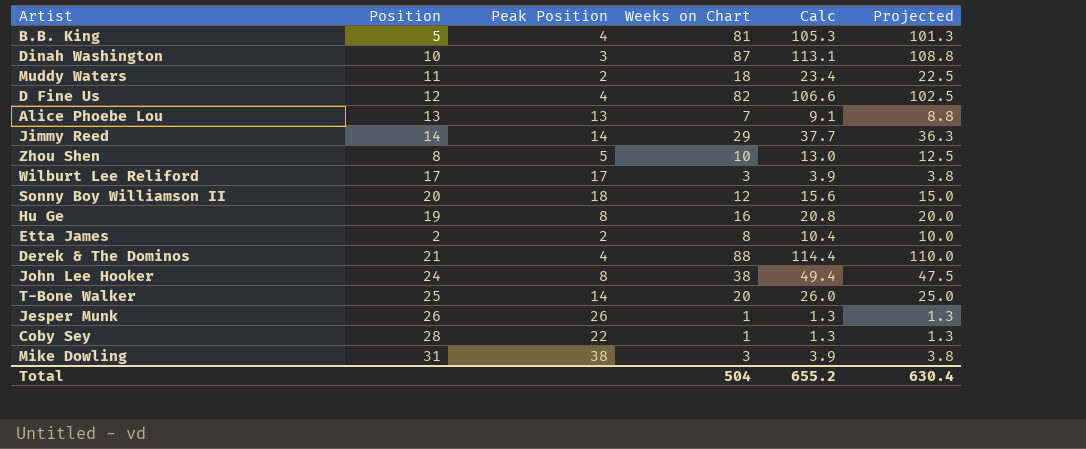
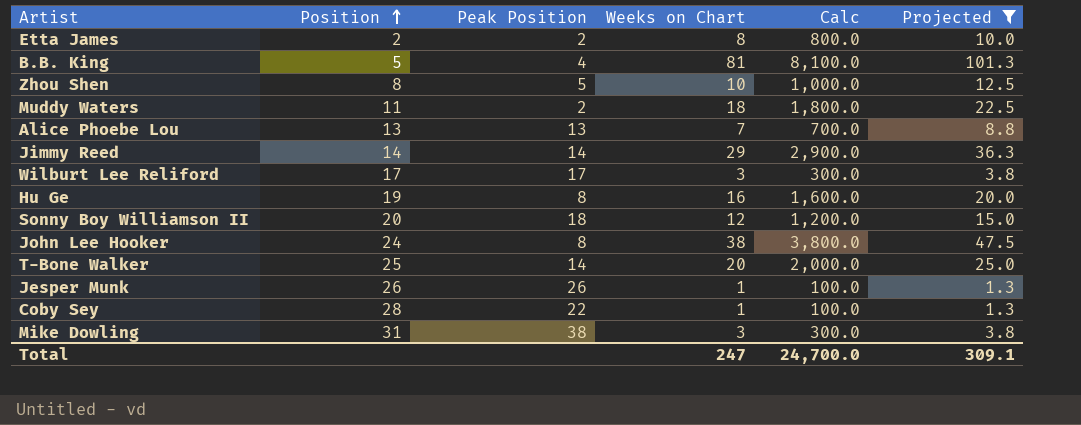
filter: none -> Projected <= 101.3
row order: none -> Position ascending
column Calc | formula: [Weeks on Chart] * 1.3 -> [Weeks on Chart] * 100
Total | Weeks on Chart: 504 -> 247
Total | Calc: 655.2 -> 24,700.0
Total | Projected: 630.4 -> 309.1

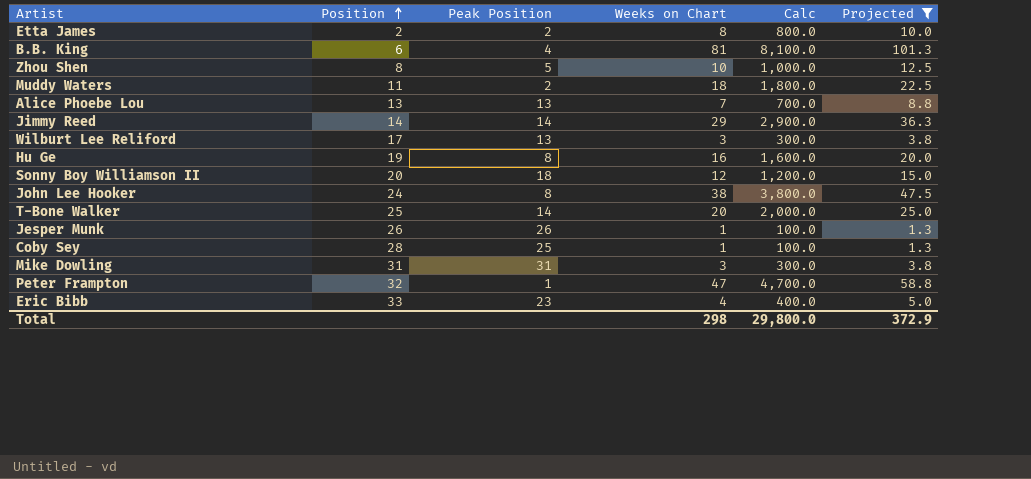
B.B. King | Position: 5 -> 6
Wilburt Lee Reliford | Peak Position: 17 -> 13
Coby Sey | Peak Position: 22 -> 25
Mike Dowling | Peak Position: 38 -> 31
row Peter Frampton: none -> 32 | 1 | 47 | 4,700.0 | 58.8
row Eric Bibb: none -> 33 | 23 | 4 | 400.0 | 5.0
Total | Weeks on Chart: 247 -> 298
Total | Calc: 24,700.0 -> 29,800.0
Total | Projected: 309.1 -> 372.9

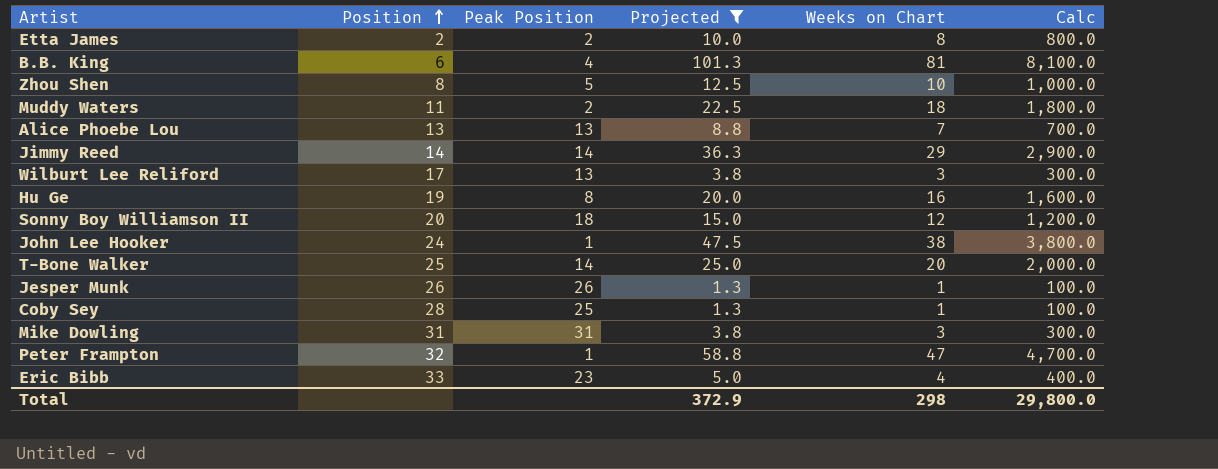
column Projected | position: 6 -> 4
John Lee Hooker | Peak Position: 8 -> 1

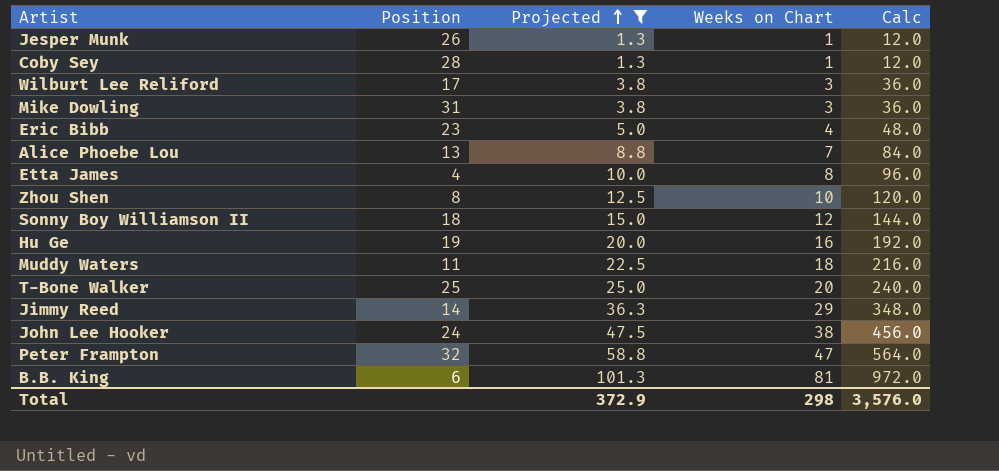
row order: Position ascending -> Projected ascending
column Peak Position | position: 3 -> none
column Calc | formula: [Weeks on Chart] * 100 -> [Weeks on Chart] * 12
Eric Bibb | Position: 33 -> 23
Etta James | Position: 2 -> 4
Sonny Boy Williamson II | Position: 20 -> 18
Total | Calc: 29,800.0 -> 3,576.0

